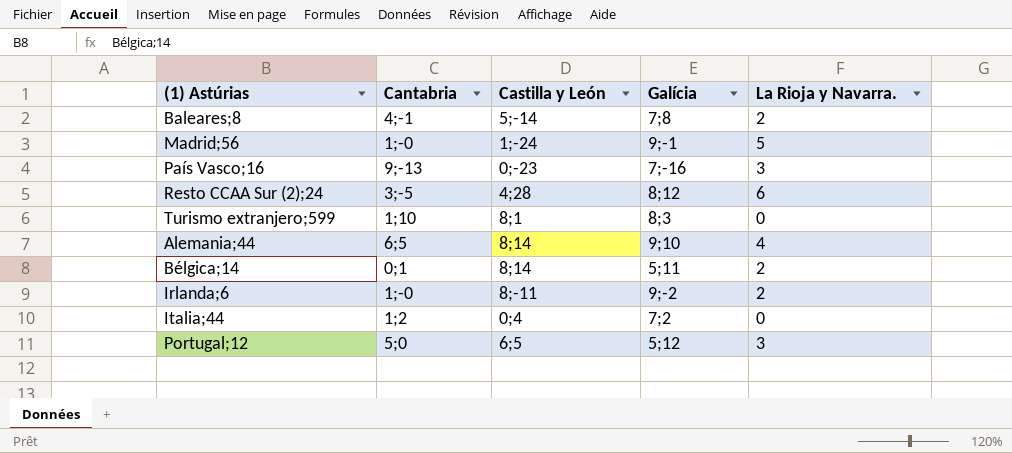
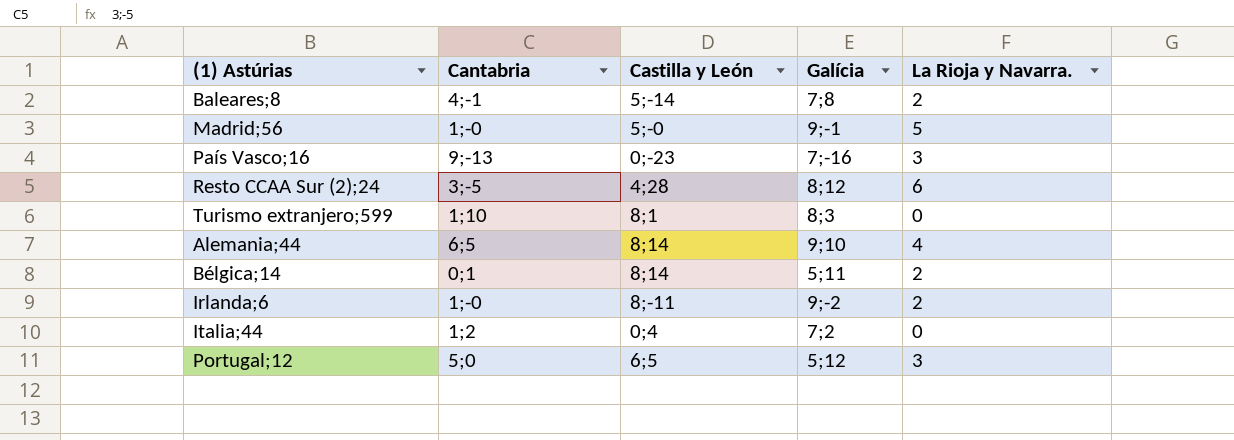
Madrid;56 | Castilla y León: 1;-24 -> 5;-0

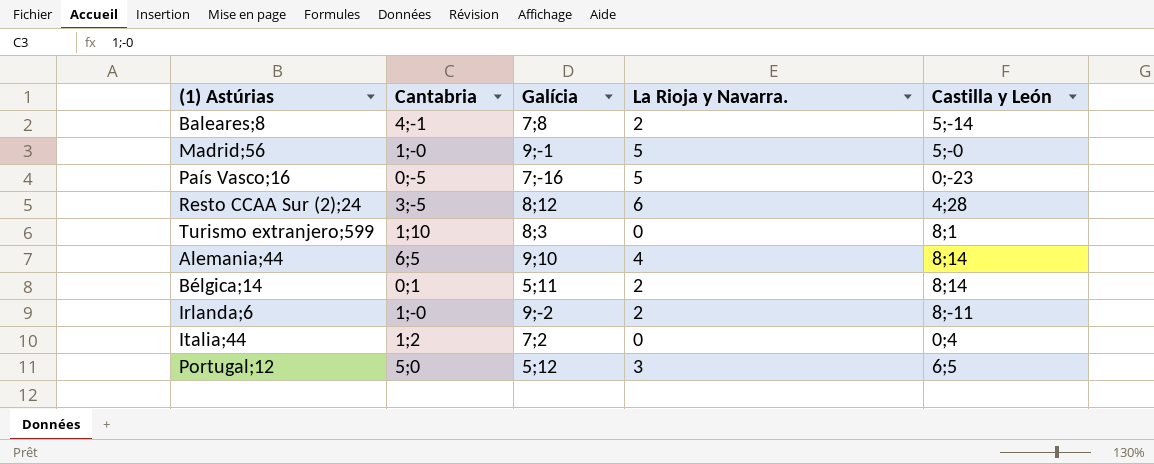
column Castilla y León | position: 3 -> 5
País Vasco;16 | Cantabria: 9;-13 -> 0;-5
País Vasco;16 | La Rioja y Navarra.: 3 -> 5

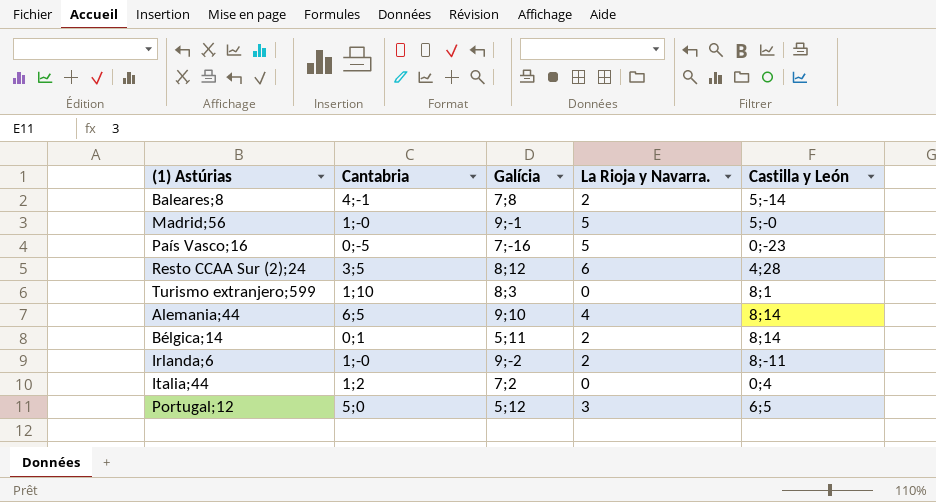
Resto CCAA Sur (2);24 | Cantabria: 3;-5 -> 3;5

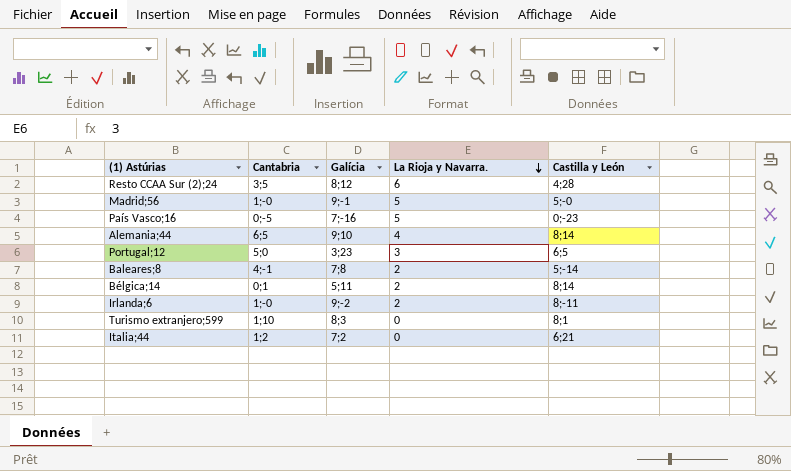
row order: none -> La Rioja y Navarra. descending
Portugal;12 | Galícia: 5;12 -> 3;23
Italia;44 | Castilla y León: 0;4 -> 6;21

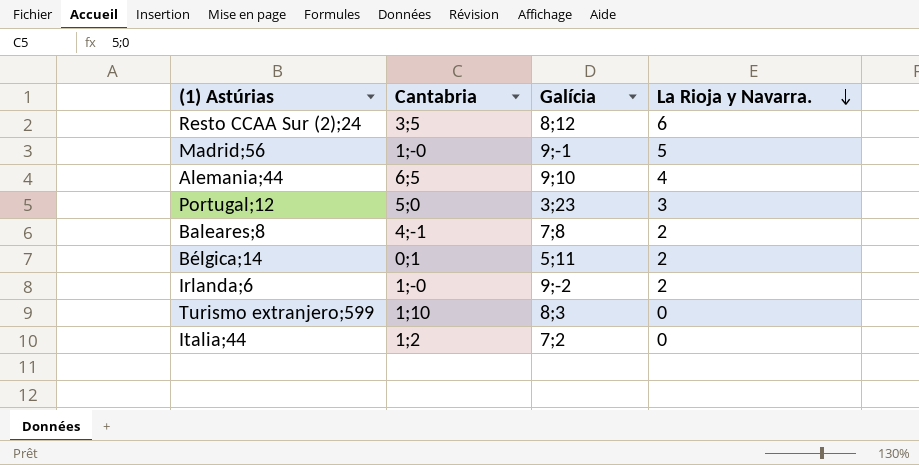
column Castilla y León | position: 5 -> none
row País Vasco;16: 0;-5 | 7;-16 | 5 | 0;-23 -> none

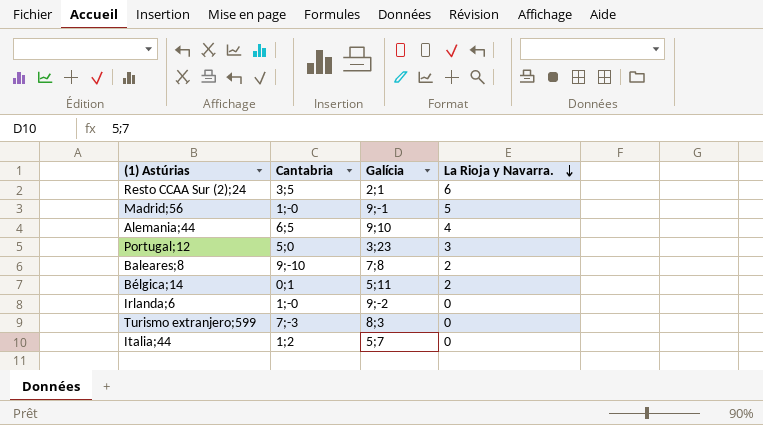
Resto CCAA Sur (2);24 | Galícia: 8;12 -> 2;1
Baleares;8 | Cantabria: 4;-1 -> 9;-10
Irlanda;6 | La Rioja y Navarra.: 2 -> 0
Turismo extranjero;599 | Cantabria: 1;10 -> 7;-3
Italia;44 | Galícia: 7;2 -> 5;7

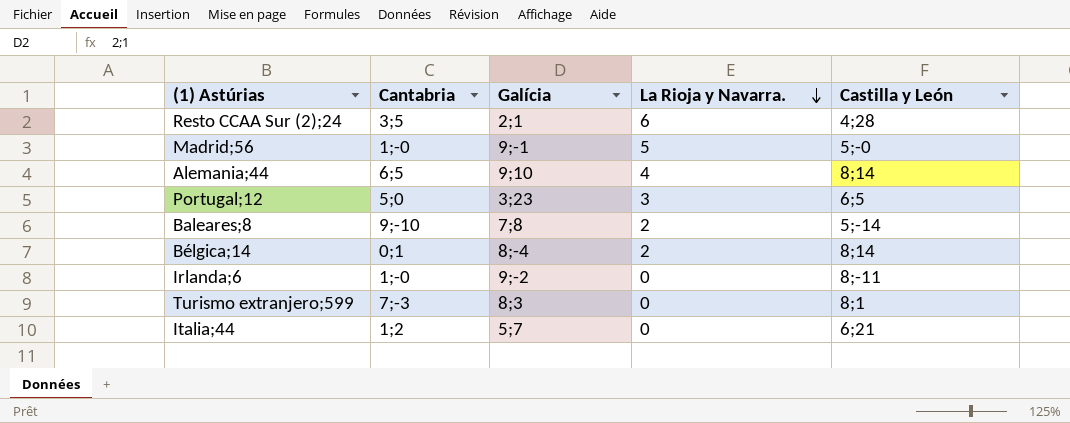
column Castilla y León | position: none -> 5
Bélgica;14 | Galícia: 5;11 -> 8;-4

